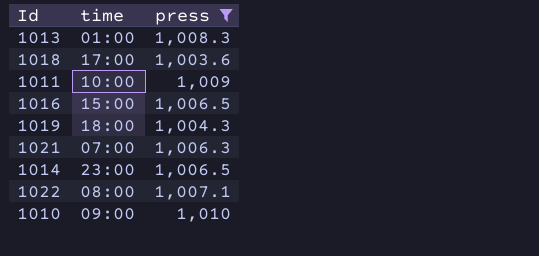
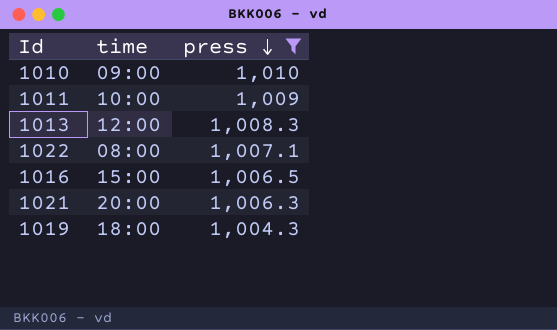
row order: none -> press descending
row 1018: 17:00 | 1,003.6 -> none
row 1014: 23:00 | 1,006.5 -> none
1013 | time: 01:00 -> 12:00
1021 | time: 07:00 -> 20:00

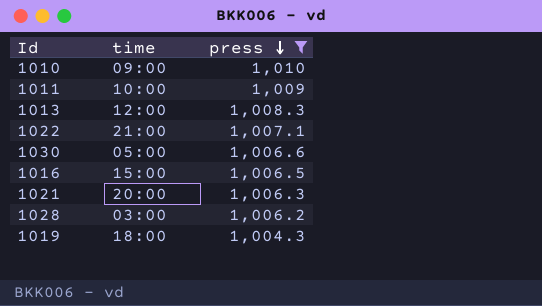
1022 | time: 08:00 -> 21:00
row 1030: none -> 05:00 | 1,006.6
row 1028: none -> 03:00 | 1,006.2

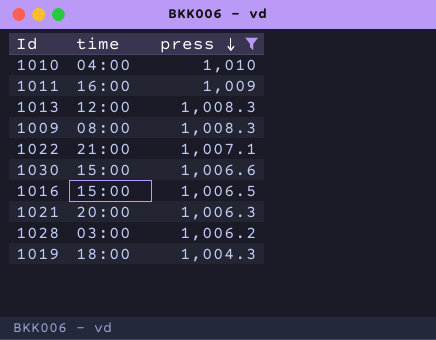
1010 | time: 09:00 -> 04:00
1011 | time: 10:00 -> 16:00
row 1009: none -> 08:00 | 1,008.3
1030 | time: 05:00 -> 15:00

